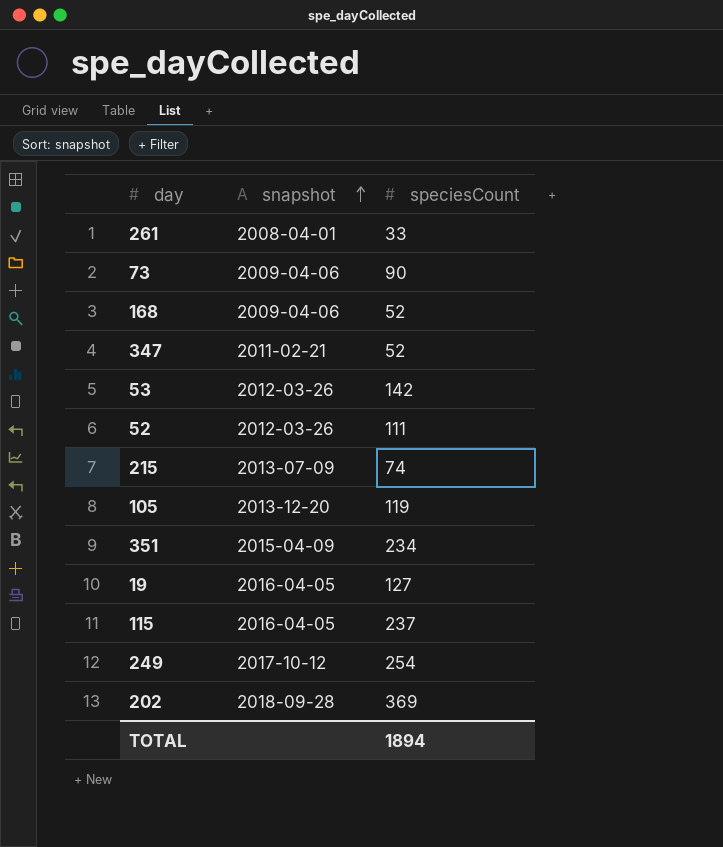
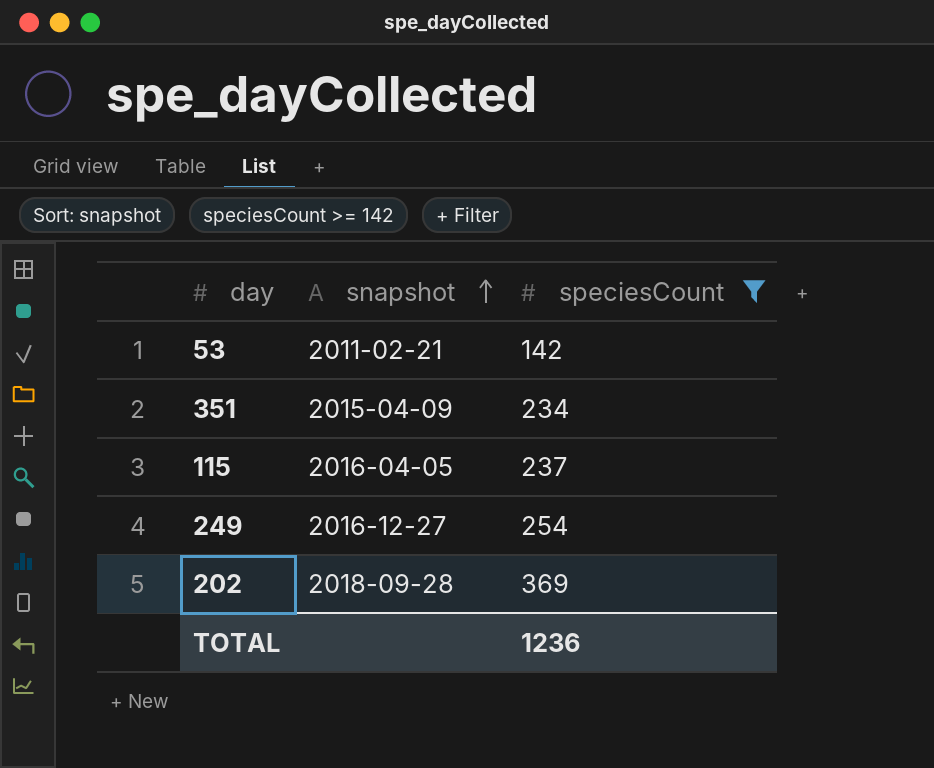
filter: none -> speciesCount >= 142
53 | snapshot: 2012-03-26 -> 2011-02-21
249 | snapshot: 2017-10-12 -> 2016-12-27
TOTAL | speciesCount: 1894 -> 1236

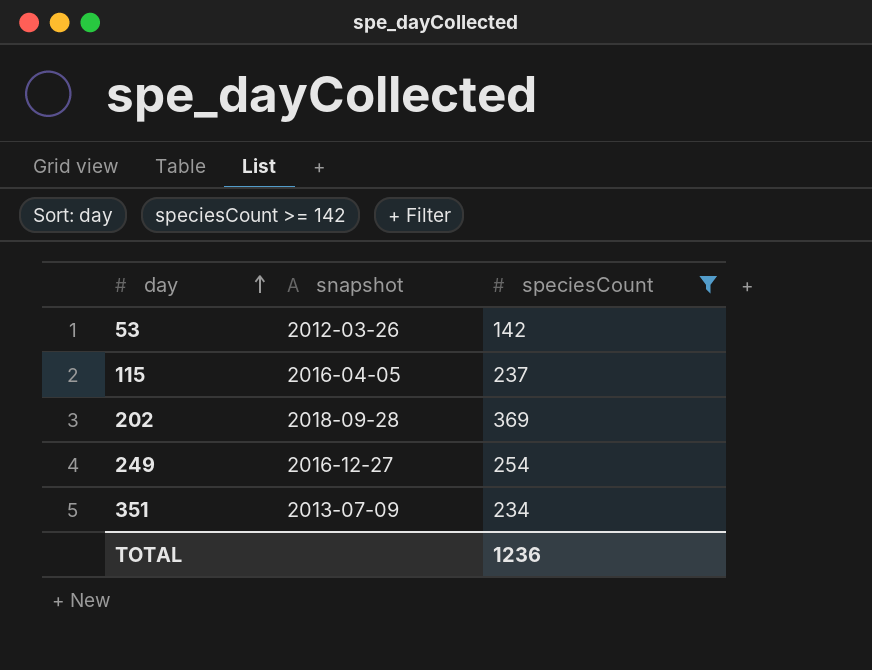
row order: snapshot ascending -> day ascending
53 | snapshot: 2011-02-21 -> 2012-03-26
351 | snapshot: 2015-04-09 -> 2013-07-09

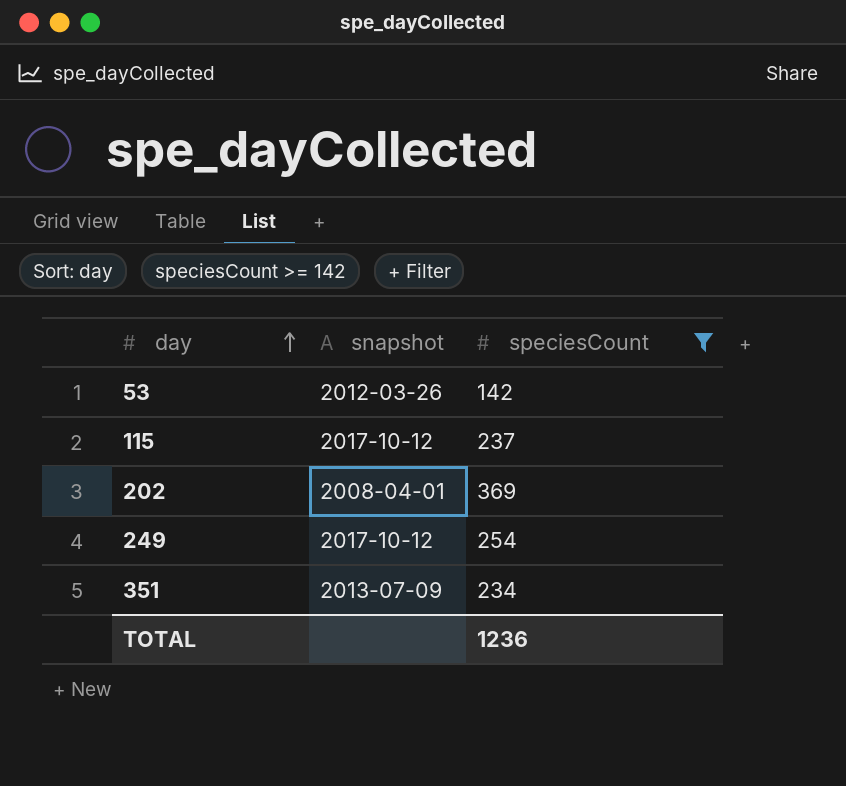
115 | snapshot: 2016-04-05 -> 2017-10-12
202 | snapshot: 2018-09-28 -> 2008-04-01
249 | snapshot: 2016-12-27 -> 2017-10-12

